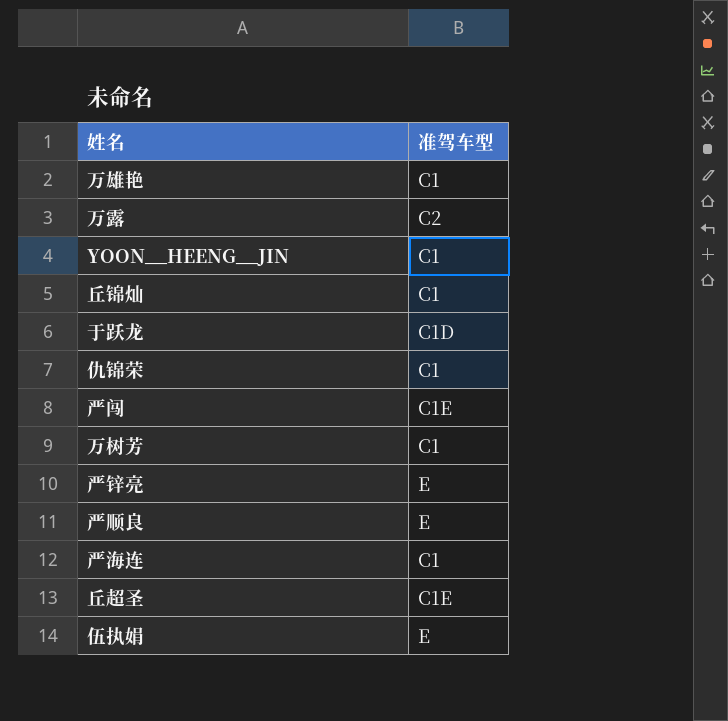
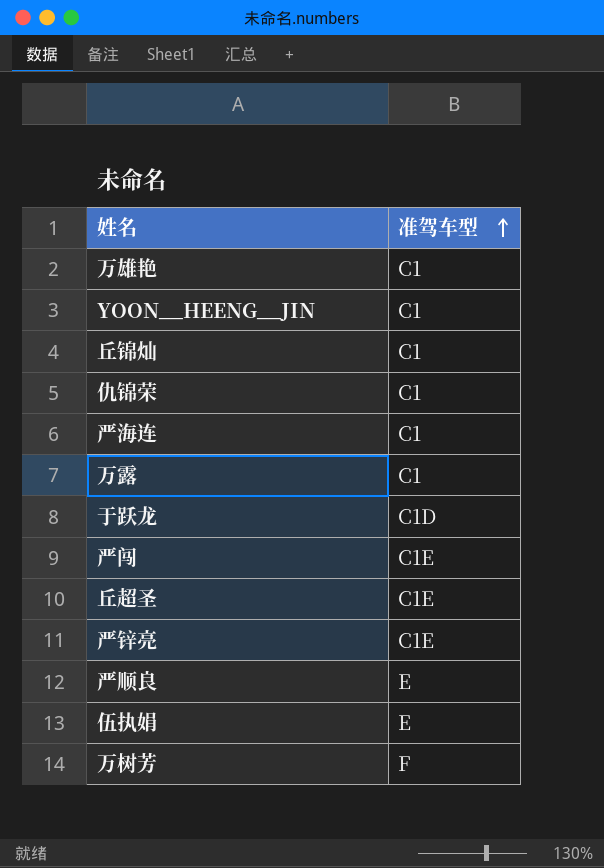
row order: none -> 准驾车型 ascending
万露 | 准驾车型: C2 -> C1
严锌亮 | 准驾车型: E -> C1E
万树芳 | 准驾车型: C1 -> F

